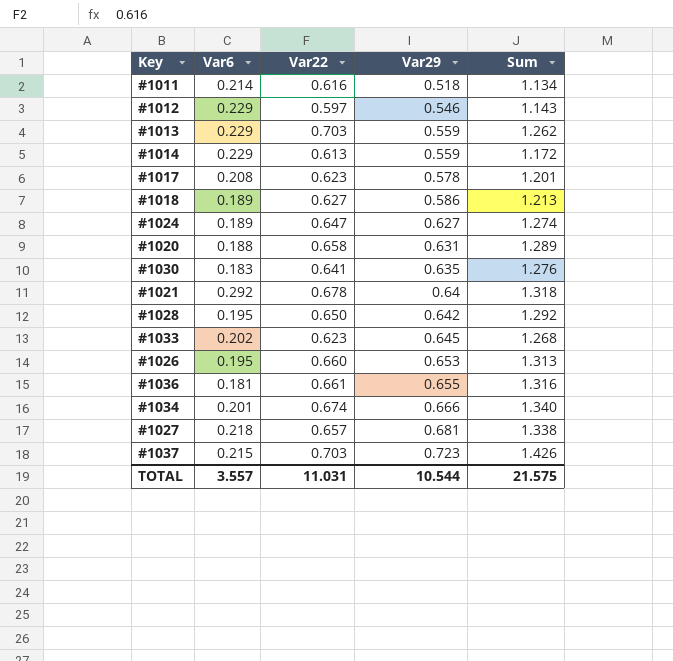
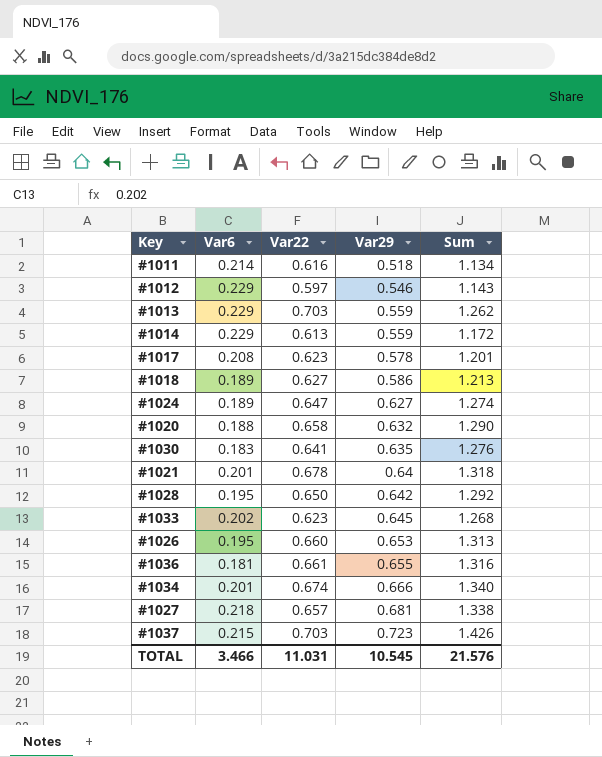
#1020 | Var29: 0.631 -> 0.632
#1020 | Sum: 1.289 -> 1.290
#1021 | Var6: 0.292 -> 0.201
TOTAL | Var6: 3.557 -> 3.466
TOTAL | Var29: 10.544 -> 10.545
TOTAL | Sum: 21.575 -> 21.576

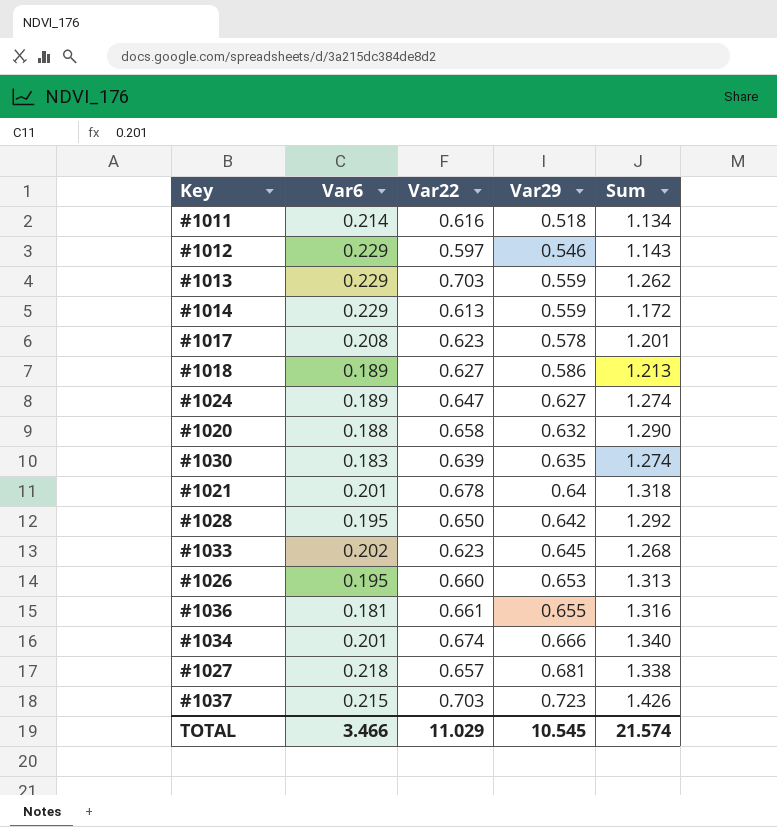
#1030 | Var22: 0.641 -> 0.639
#1030 | Sum: 1.276 -> 1.274
TOTAL | Var22: 11.031 -> 11.029
TOTAL | Sum: 21.576 -> 21.574

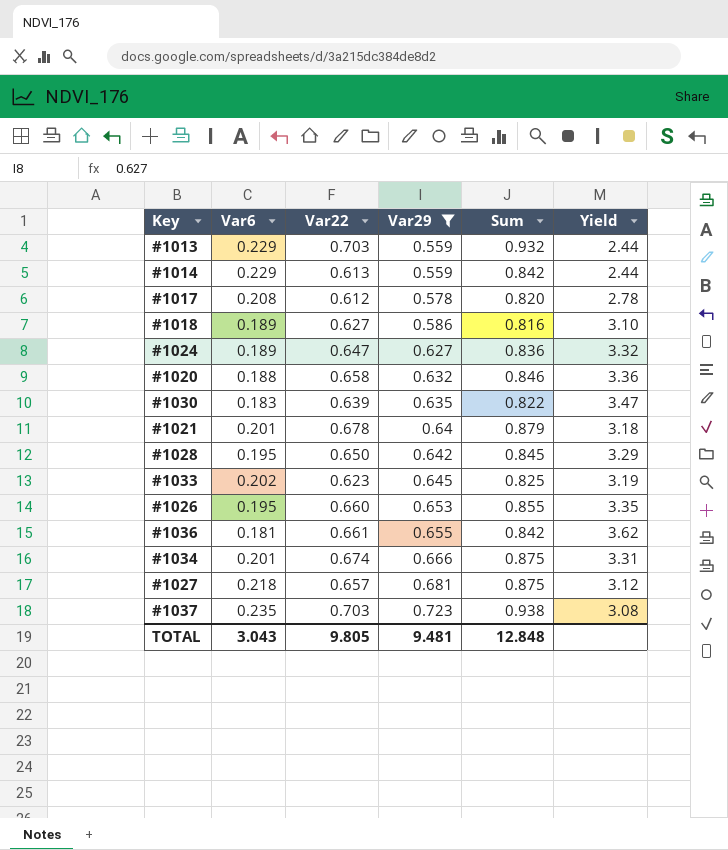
filter: none -> Var29 >= 0.559
column Sum | formula: [Var22] + [Var29] -> [Var6] + [Var22]
column Yield | formula: none -> [Var29] / [Var6]
#1017 | Var22: 0.623 -> 0.612
#1037 | Var6: 0.215 -> 0.235
TOTAL | Var6: 3.466 -> 3.043
TOTAL | Var22: 11.029 -> 9.805
TOTAL | Var29: 10.545 -> 9.481
TOTAL | Sum: 21.574 -> 12.848

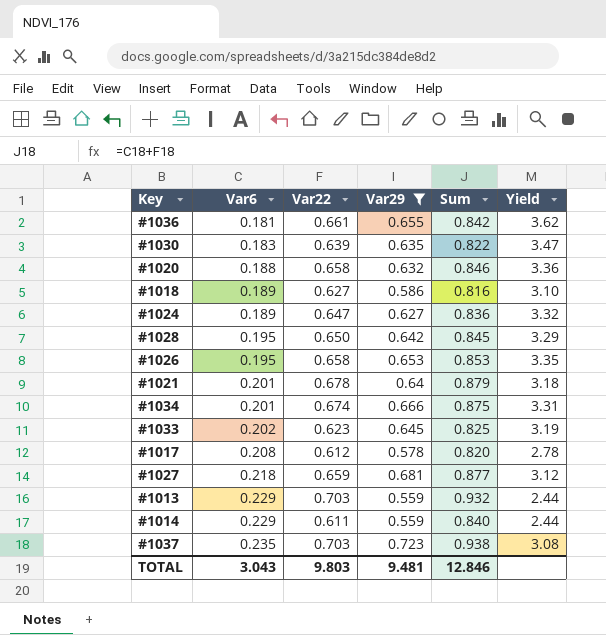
row order: Var29 ascending -> Var6 ascending
#1026 | Var22: 0.660 -> 0.658
#1026 | Sum: 0.855 -> 0.853
#1027 | Var22: 0.657 -> 0.659
#1027 | Sum: 0.875 -> 0.877
#1014 | Var22: 0.613 -> 0.611
#1014 | Sum: 0.842 -> 0.840
TOTAL | Var22: 9.805 -> 9.803
TOTAL | Sum: 12.848 -> 12.846

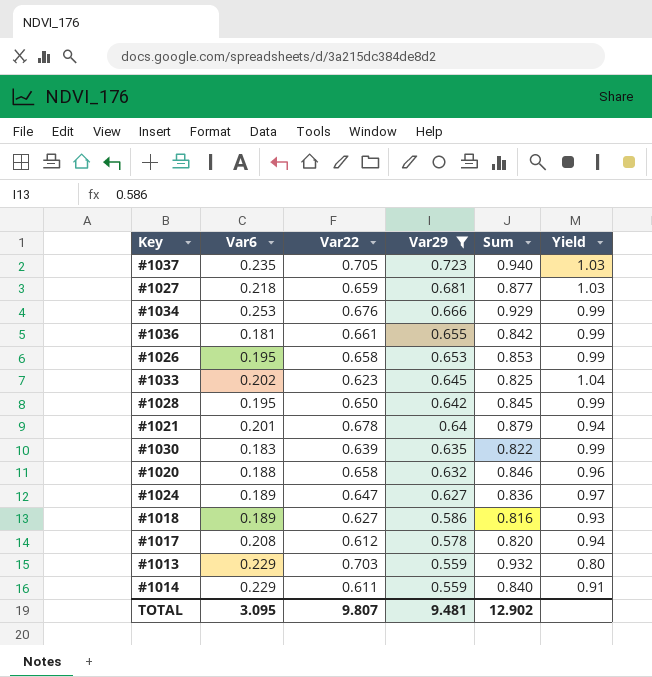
row order: Var6 ascending -> Var29 descending
column Yield | formula: [Var29] / [Var6] -> [Var29] / [Var22]
#1037 | Var22: 0.703 -> 0.705
#1037 | Sum: 0.938 -> 0.940
#1034 | Var6: 0.201 -> 0.253
#1034 | Var22: 0.674 -> 0.676
#1034 | Sum: 0.875 -> 0.929
TOTAL | Var6: 3.043 -> 3.095
TOTAL | Var22: 9.803 -> 9.807
TOTAL | Sum: 12.846 -> 12.902

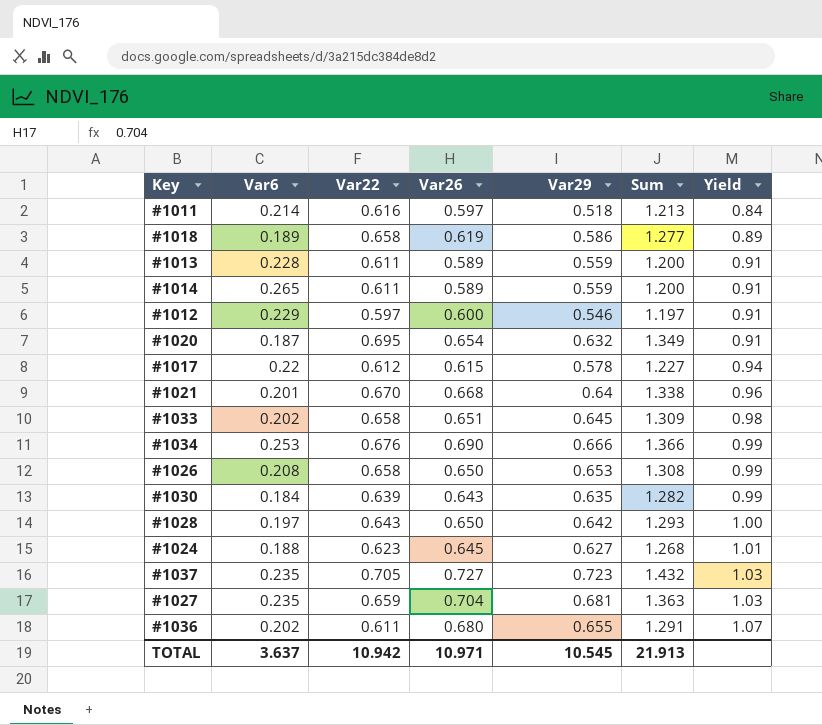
filter: Var29 >= 0.559 -> none
row order: Var29 descending -> Yield ascending
column Var26 | position: none -> 4
column Sum | formula: [Var6] + [Var22] -> [Var22] + [Var26]
#1018 | Var22: 0.627 -> 0.658
#1018 | Yield: 0.93 -> 0.89
#1013 | Var6: 0.229 -> 0.228
#1013 | Var22: 0.703 -> 0.611
#1013 | Yield: 0.80 -> 0.91
#1014 | Var6: 0.229 -> 0.265
#1020 | Var6: 0.188 -> 0.187
#1020 | Var22: 0.658 -> 0.695
#1020 | Yield: 0.96 -> 0.91
#1017 | Var6: 0.208 -> 0.22
#1021 | Var22: 0.678 -> 0.670
#1021 | Yield: 0.94 -> 0.96
#1033 | Var22: 0.623 -> 0.658
#1033 | Yield: 1.04 -> 0.98
#1026 | Var6: 0.195 -> 0.208
#1030 | Var6: 0.183 -> 0.184
#1028 | Var6: 0.195 -> 0.197
#1028 | Var22: 0.650 -> 0.643
#1028 | Yield: 0.99 -> 1.00
#1024 | Var6: 0.189 -> 0.188
#1024 | Var22: 0.647 -> 0.623
#1024 | Yield: 0.97 -> 1.01
#1027 | Var6: 0.218 -> 0.235
#1036 | Var6: 0.181 -> 0.202
#1036 | Var22: 0.661 -> 0.611
#1036 | Yield: 0.99 -> 1.07
TOTAL | Var6: 3.095 -> 3.637
TOTAL | Var22: 9.807 -> 10.942
TOTAL | Var29: 9.481 -> 10.545
TOTAL | Sum: 12.902 -> 21.913

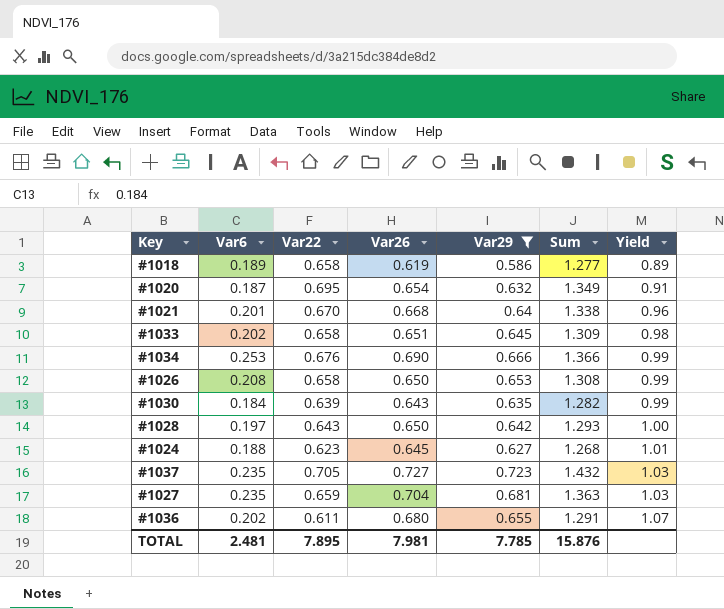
filter: none -> Var29 >= 0.586
TOTAL | Var6: 3.637 -> 2.481
TOTAL | Var22: 10.942 -> 7.895
TOTAL | Var26: 10.971 -> 7.981
TOTAL | Var29: 10.545 -> 7.785
TOTAL | Sum: 21.913 -> 15.876

